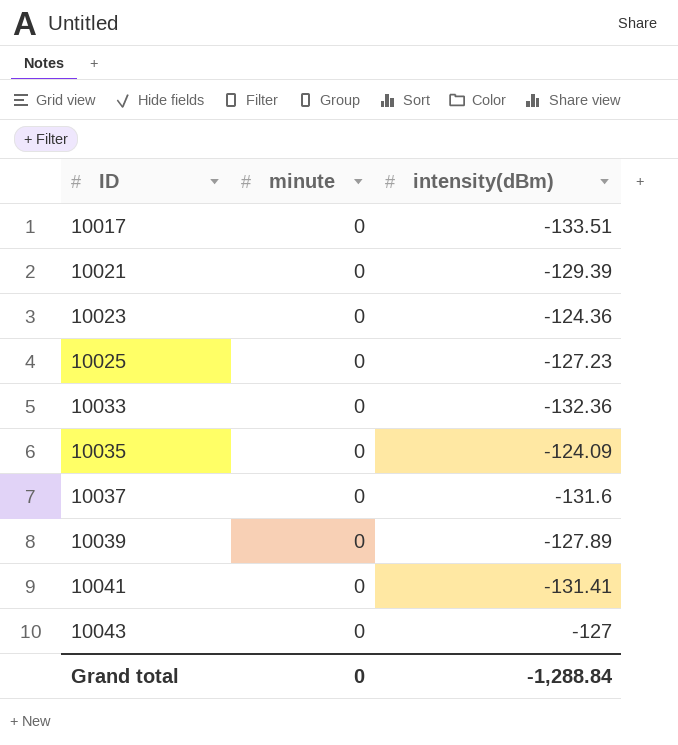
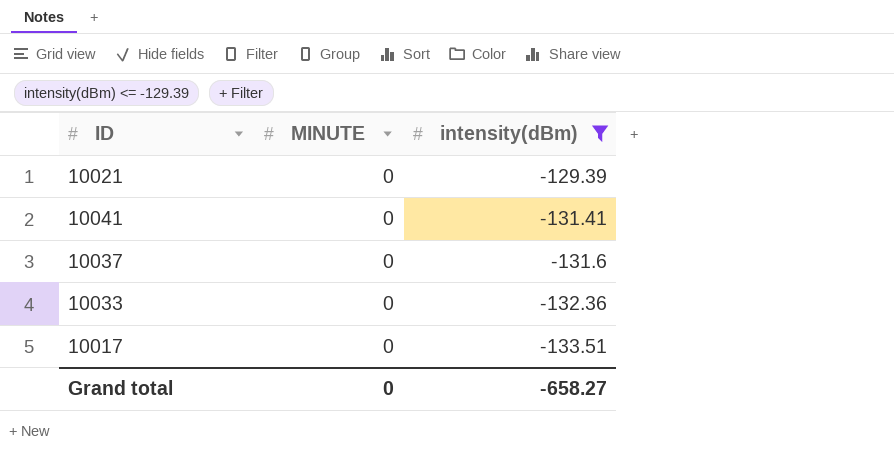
filter: none -> intensity(dBm) <= -129.39
row order: ID ascending -> intensity(dBm) descending
column name: minute -> MINUTE
Grand total | intensity(dBm): -1,288.84 -> -658.27

